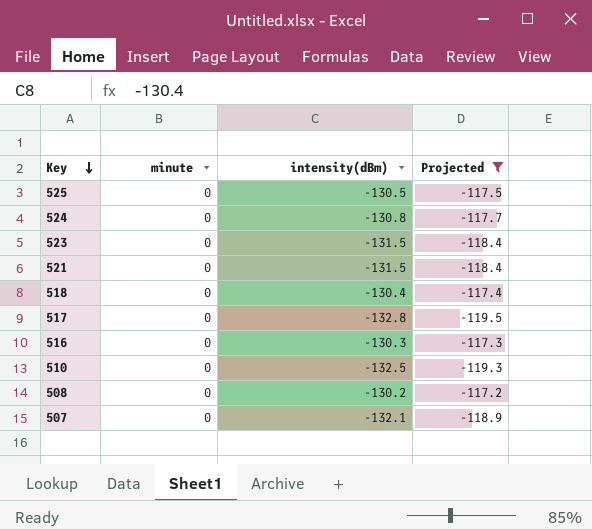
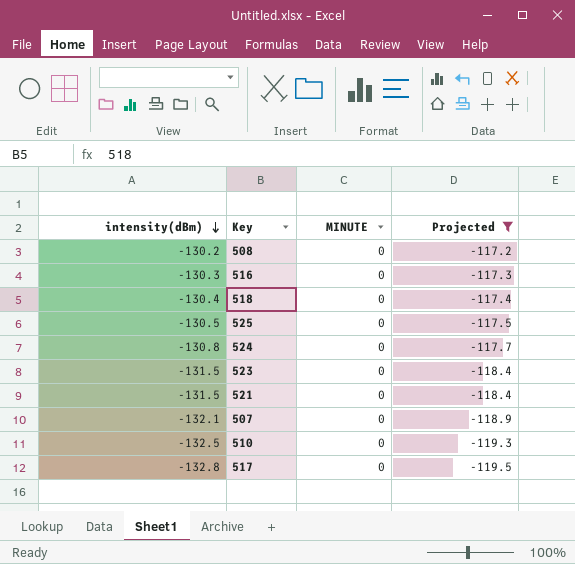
row order: Key descending -> intensity(dBm) descending
column intensity(dBm) | position: 3 -> 1
column name: minute -> MINUTE

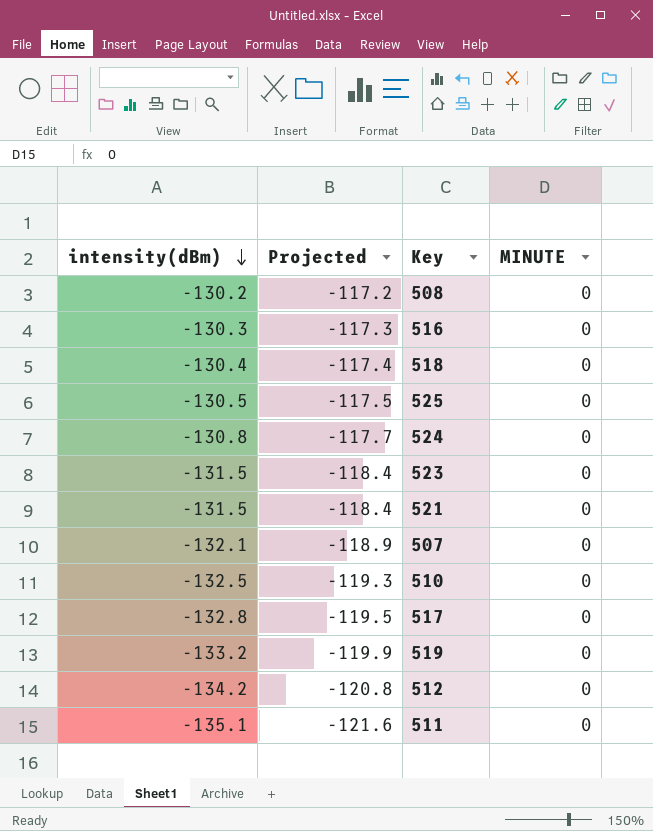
filter: Projected >= -119.5 -> none
column Projected | position: 4 -> 2

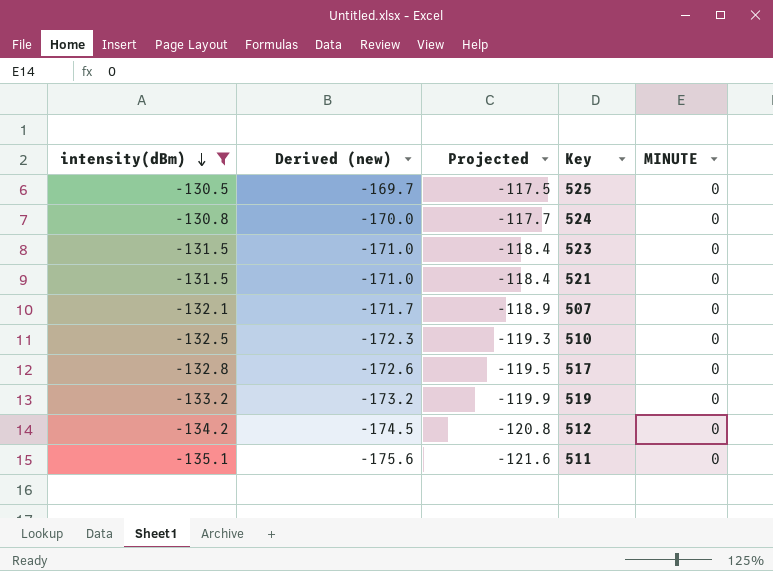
filter: none -> intensity(dBm) <= -130.5
column Derived (new) | formula: none -> [intensity(dBm)] * 1.3

